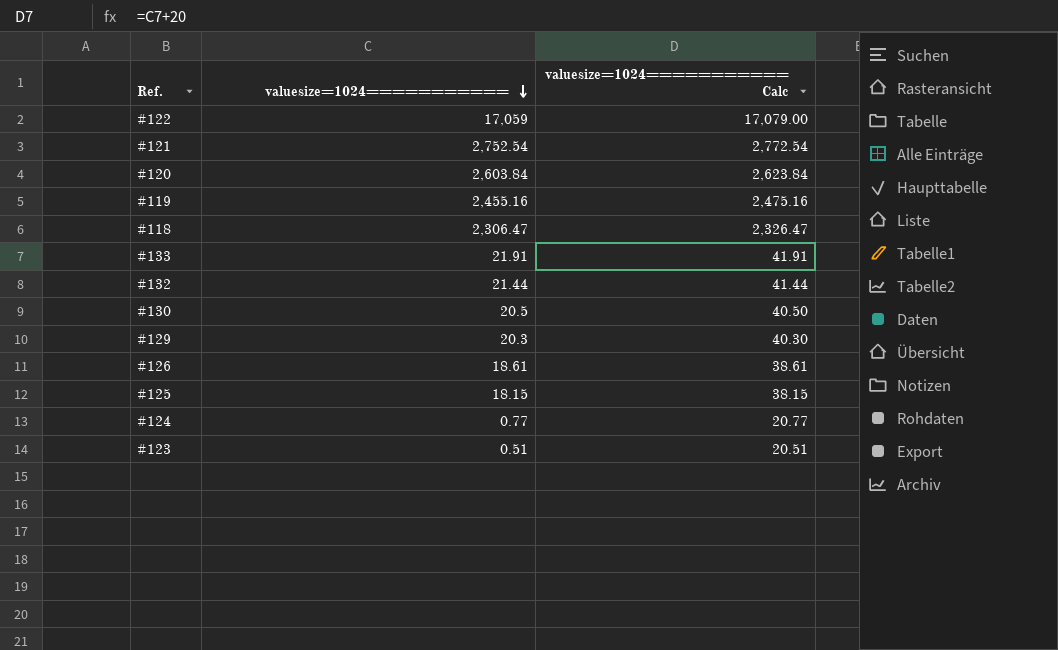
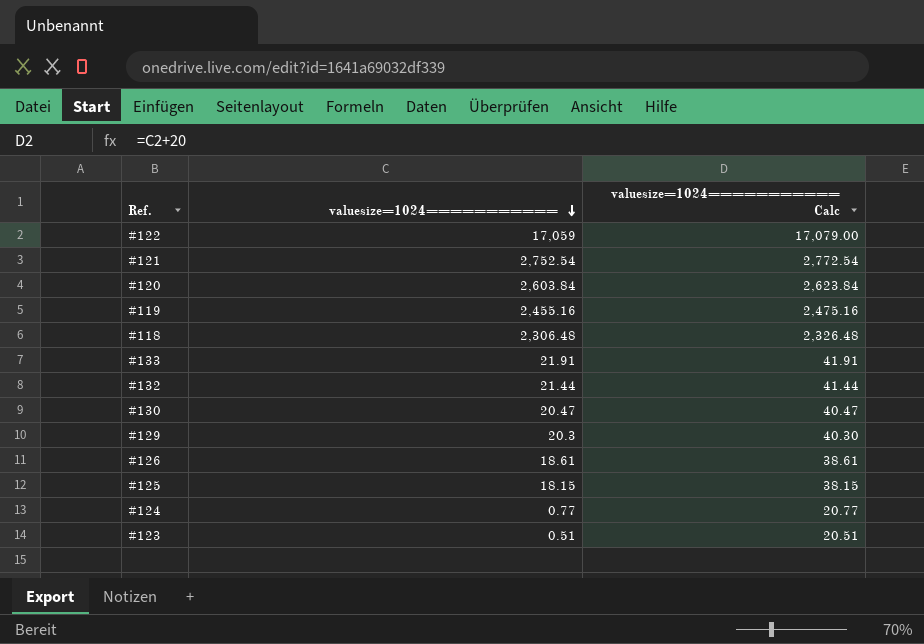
#118 | valuesize=1024===========: 2,306.47 -> 2,306.48
#118 | valuesize=1024=========== Calc: 2,326.47 -> 2,326.48
#130 | valuesize=1024===========: 20.5 -> 20.47
#130 | valuesize=1024=========== Calc: 40.50 -> 40.47

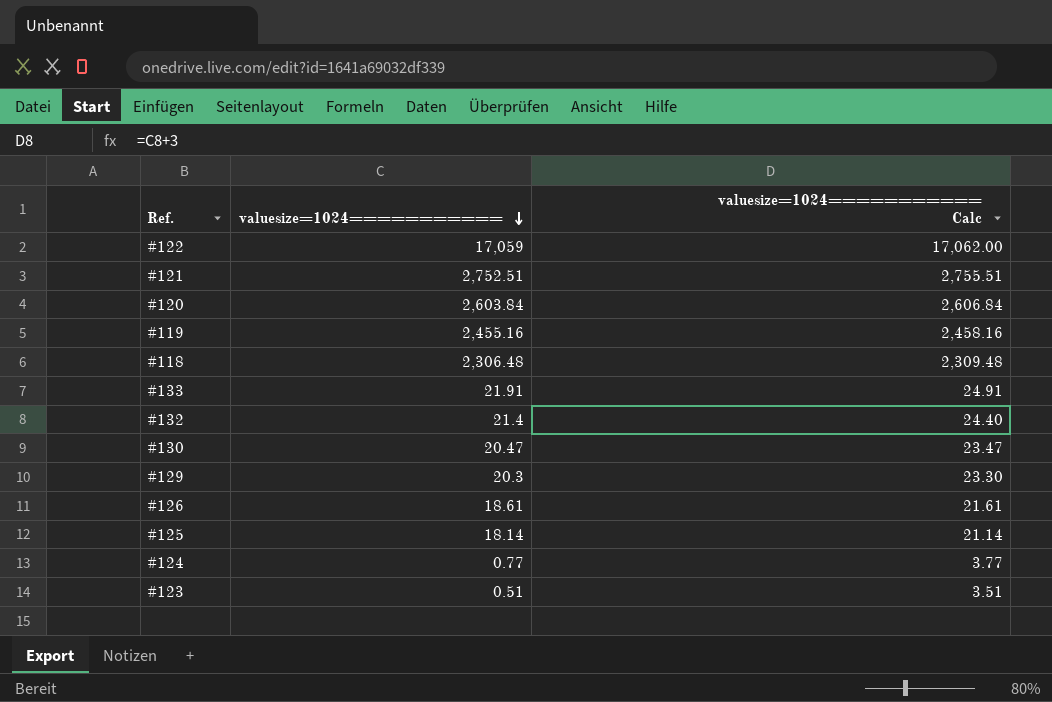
column valuesize=1024=========== Calc | formula: [valuesize=1024===========] + 20 -> [valuesize=1024===========] + 3
#121 | valuesize=1024===========: 2,752.54 -> 2,752.51
#132 | valuesize=1024===========: 21.44 -> 21.4
#125 | valuesize=1024===========: 18.15 -> 18.14

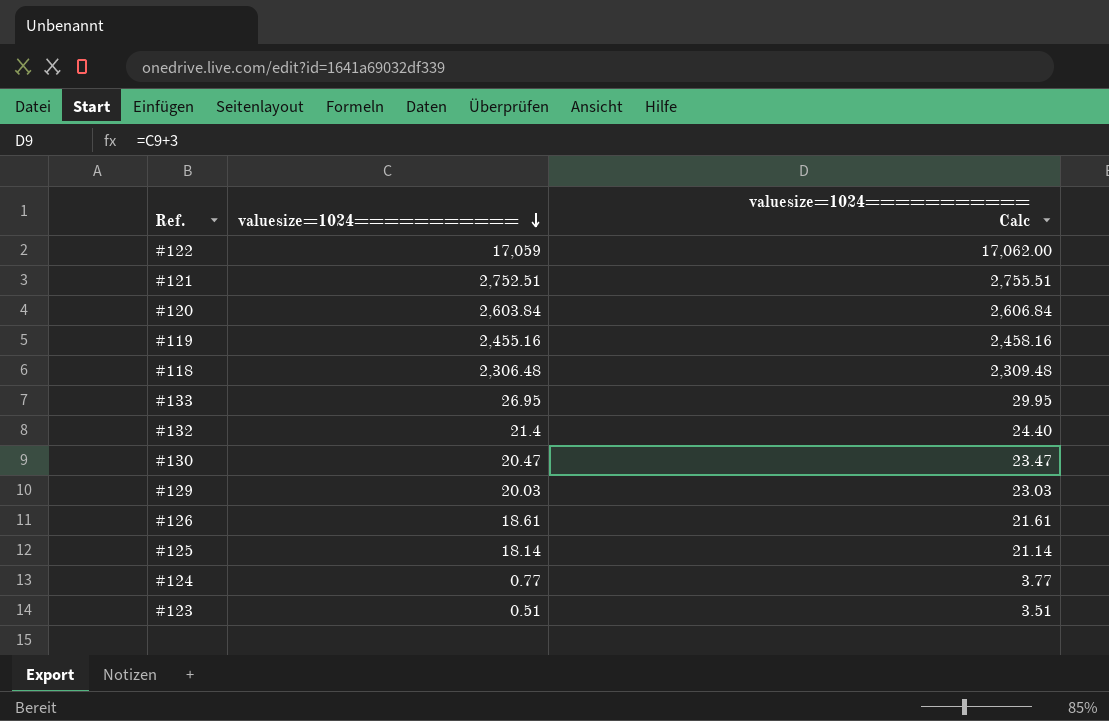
#133 | valuesize=1024===========: 21.91 -> 26.95
#133 | valuesize=1024=========== Calc: 24.91 -> 29.95
#129 | valuesize=1024===========: 20.3 -> 20.03
#129 | valuesize=1024=========== Calc: 23.30 -> 23.03

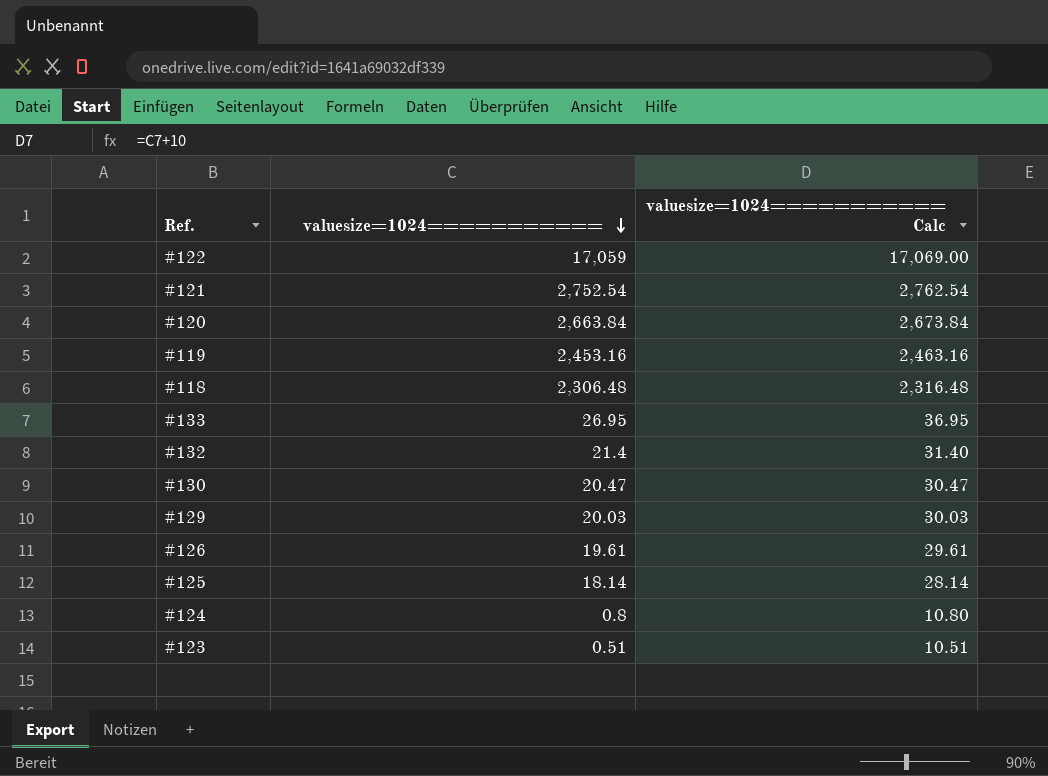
column valuesize=1024=========== Calc | formula: [valuesize=1024===========] + 3 -> [valuesize=1024===========] + 10
#121 | valuesize=1024===========: 2,752.51 -> 2,752.54
#120 | valuesize=1024===========: 2,603.84 -> 2,663.84
#119 | valuesize=1024===========: 2,455.16 -> 2,453.16
#126 | valuesize=1024===========: 18.61 -> 19.61
#124 | valuesize=1024===========: 0.77 -> 0.8

